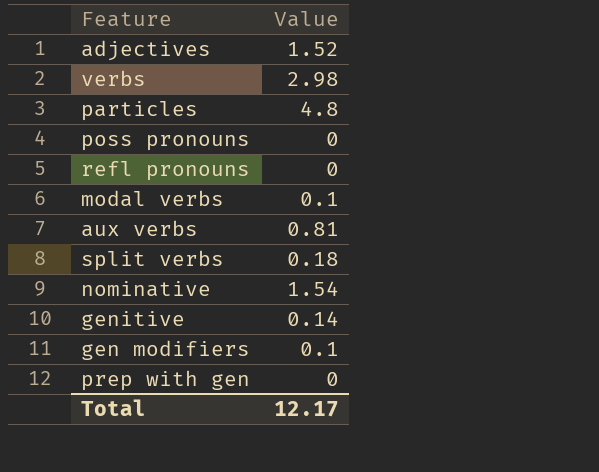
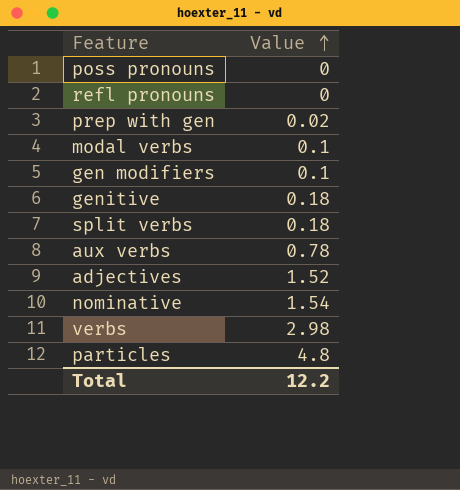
row order: none -> Value ascending
prep with gen | Value: 0 -> 0.02
genitive | Value: 0.14 -> 0.18
aux verbs | Value: 0.81 -> 0.78
Total | Value: 12.17 -> 12.2

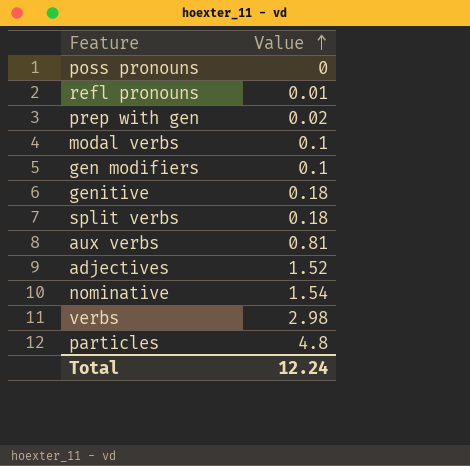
refl pronouns | Value: 0 -> 0.01
aux verbs | Value: 0.78 -> 0.81
Total | Value: 12.2 -> 12.24

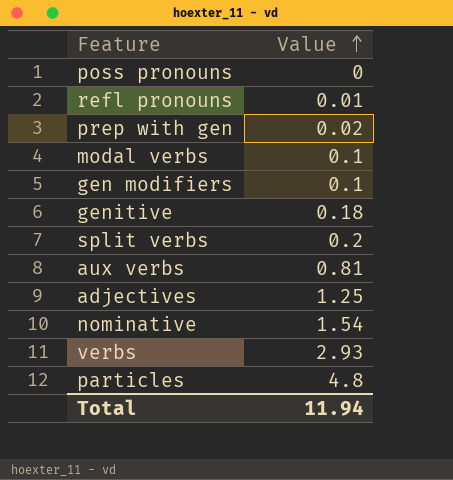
split verbs | Value: 0.18 -> 0.2
adjectives | Value: 1.52 -> 1.25
verbs | Value: 2.98 -> 2.93
Total | Value: 12.24 -> 11.94

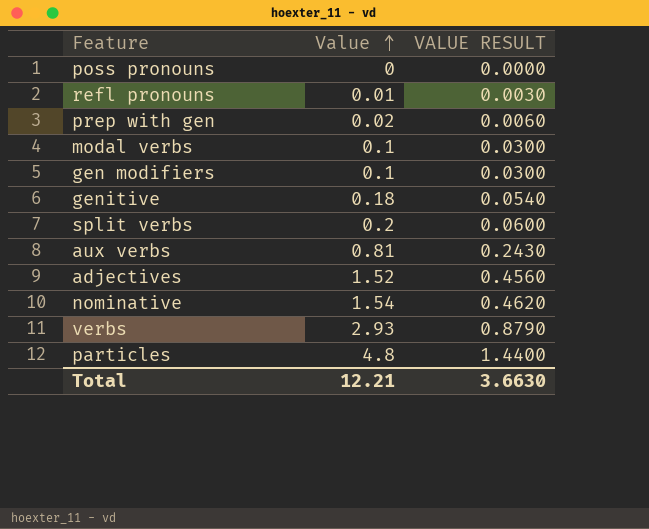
column VALUE RESULT | formula: none -> [Value] * 0.3
adjectives | Value: 1.25 -> 1.52
Total | Value: 11.94 -> 12.21

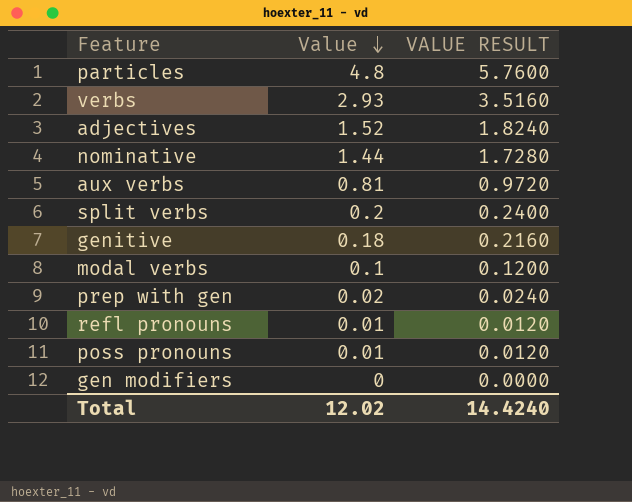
row order: Value ascending -> Value descending
column VALUE RESULT | formula: [Value] * 0.3 -> [Value] * 1.2
nominative | Value: 1.54 -> 1.44
poss pronouns | Value: 0 -> 0.01
gen modifiers | Value: 0.1 -> 0
Total | Value: 12.21 -> 12.02
Total | VALUE RESULT: 3.6630 -> 14.4240

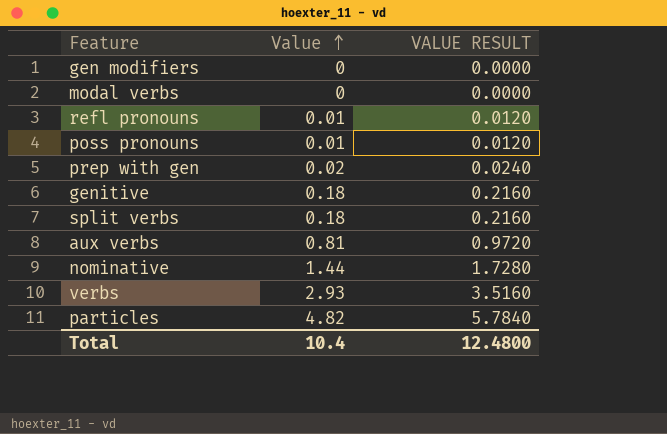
row order: Value descending -> Value ascending
row adjectives: 1.52 | 1.8240 -> none
modal verbs | Value: 0.1 -> 0
modal verbs | VALUE RESULT: 0.1200 -> 0.0000
split verbs | Value: 0.2 -> 0.18
split verbs | VALUE RESULT: 0.2400 -> 0.2160
particles | Value: 4.8 -> 4.82
particles | VALUE RESULT: 5.7600 -> 5.7840
Total | Value: 12.02 -> 10.4
Total | VALUE RESULT: 14.4240 -> 12.4800

